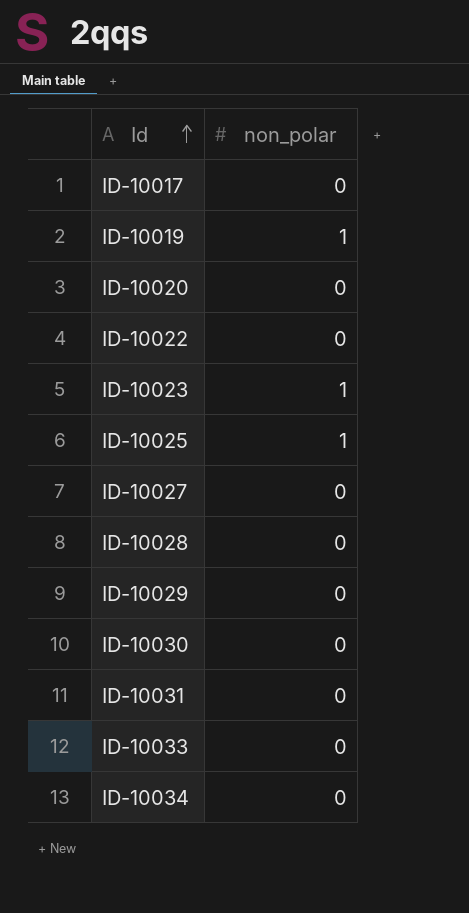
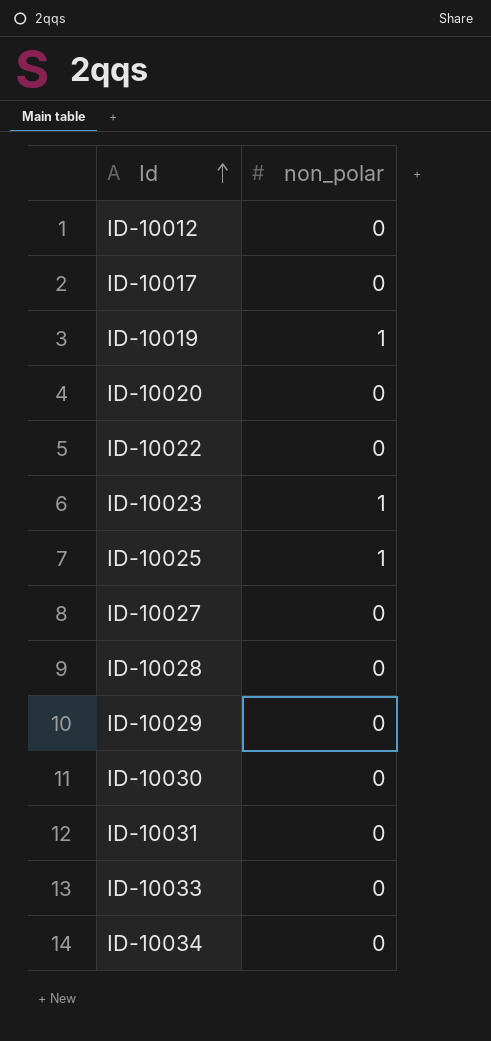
row ID-10012: none -> 0

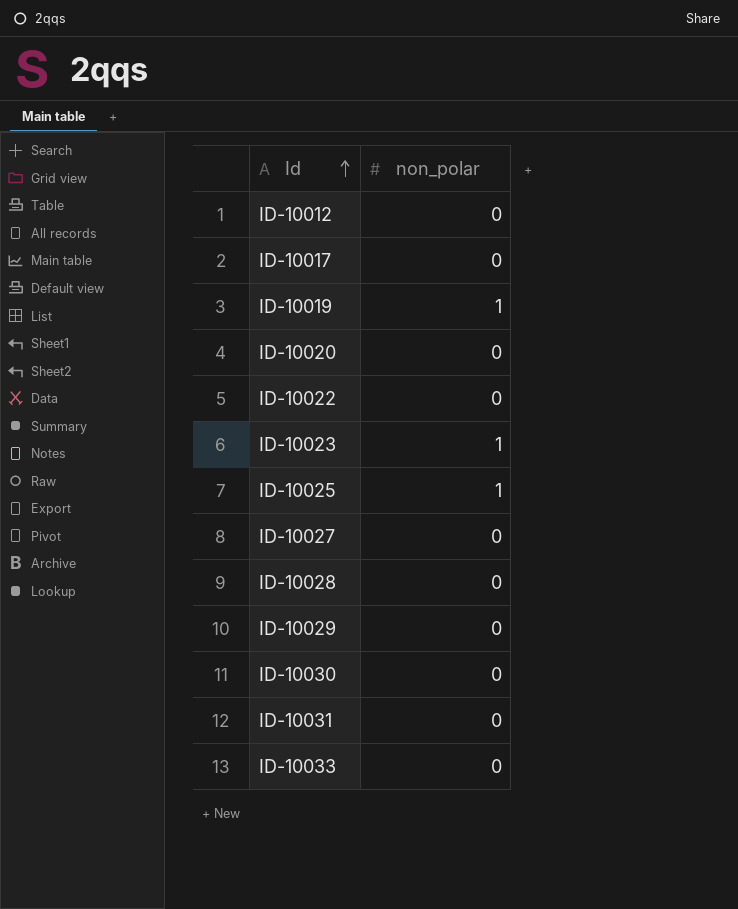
row ID-10034: 0 -> none

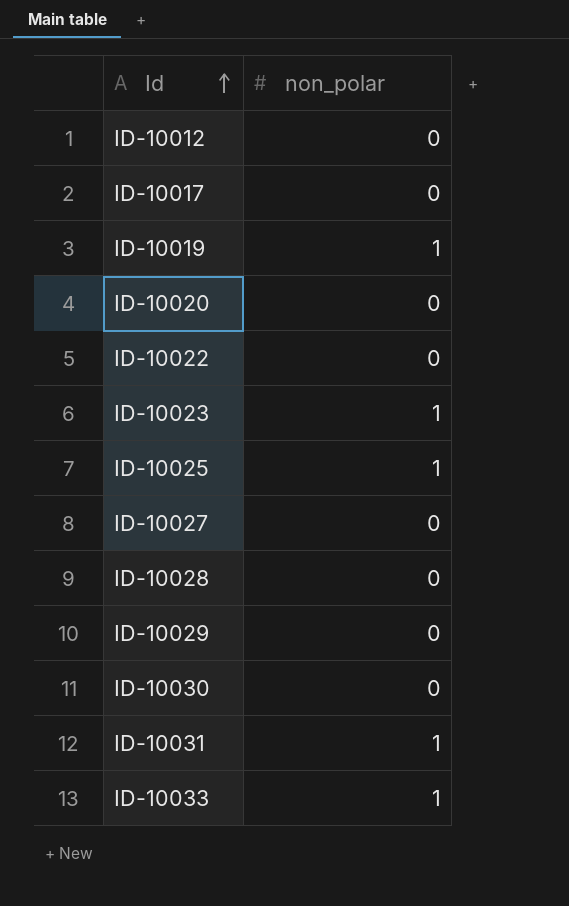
ID-10031 | non_polar: 0 -> 1
ID-10033 | non_polar: 0 -> 1

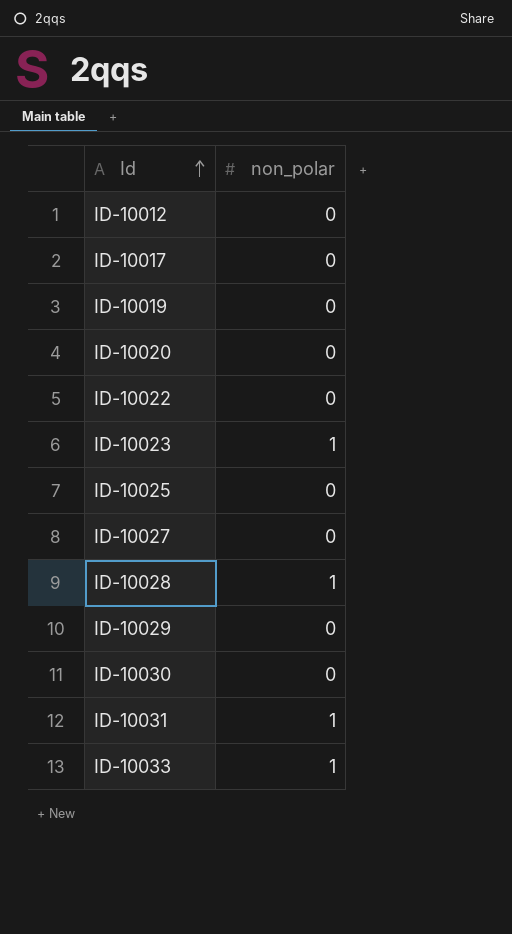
ID-10019 | non_polar: 1 -> 0
ID-10025 | non_polar: 1 -> 0
ID-10028 | non_polar: 0 -> 1

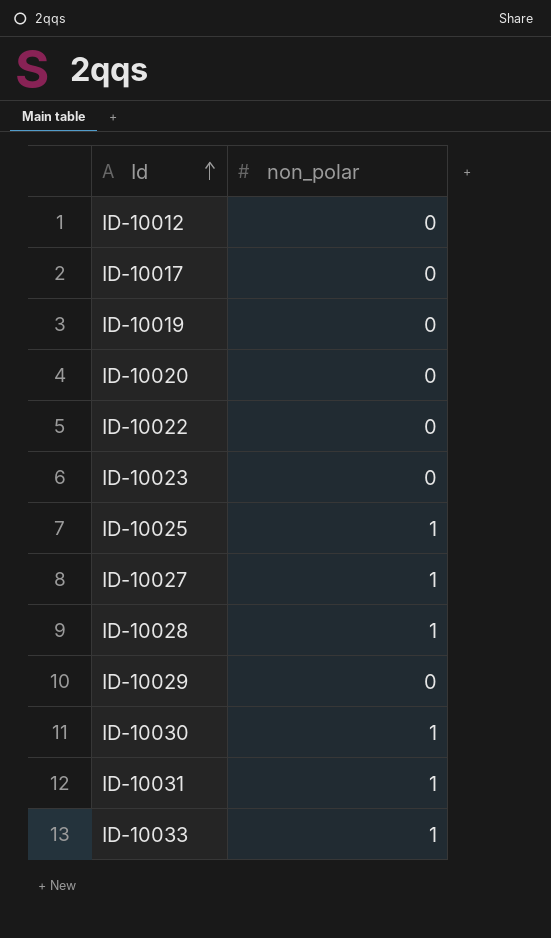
ID-10023 | non_polar: 1 -> 0
ID-10025 | non_polar: 0 -> 1
ID-10027 | non_polar: 0 -> 1
ID-10030 | non_polar: 0 -> 1

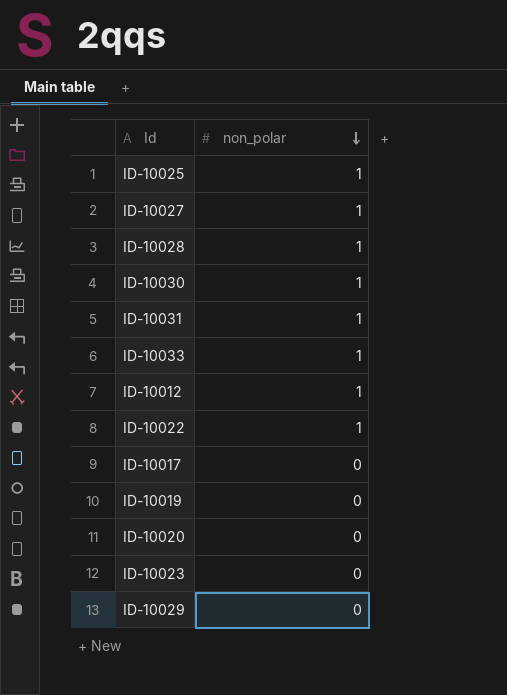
row order: Id ascending -> non_polar descending
ID-10012 | non_polar: 0 -> 1
ID-10022 | non_polar: 0 -> 1

